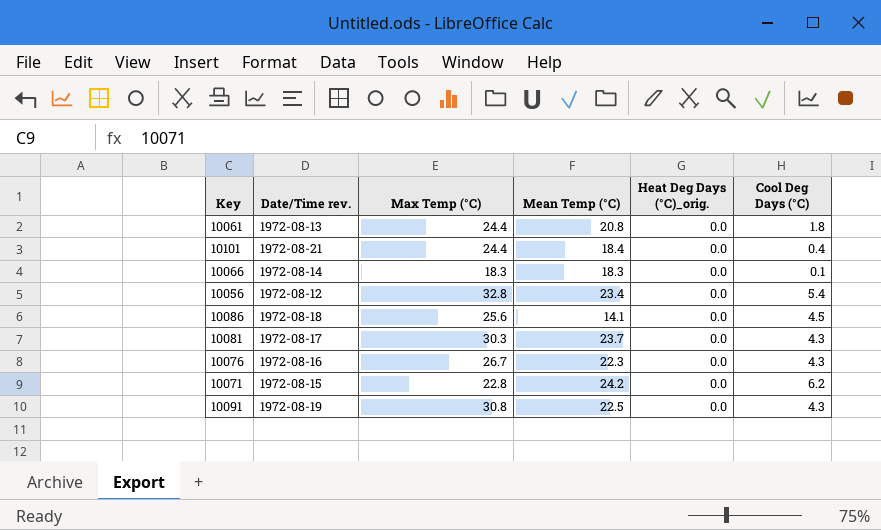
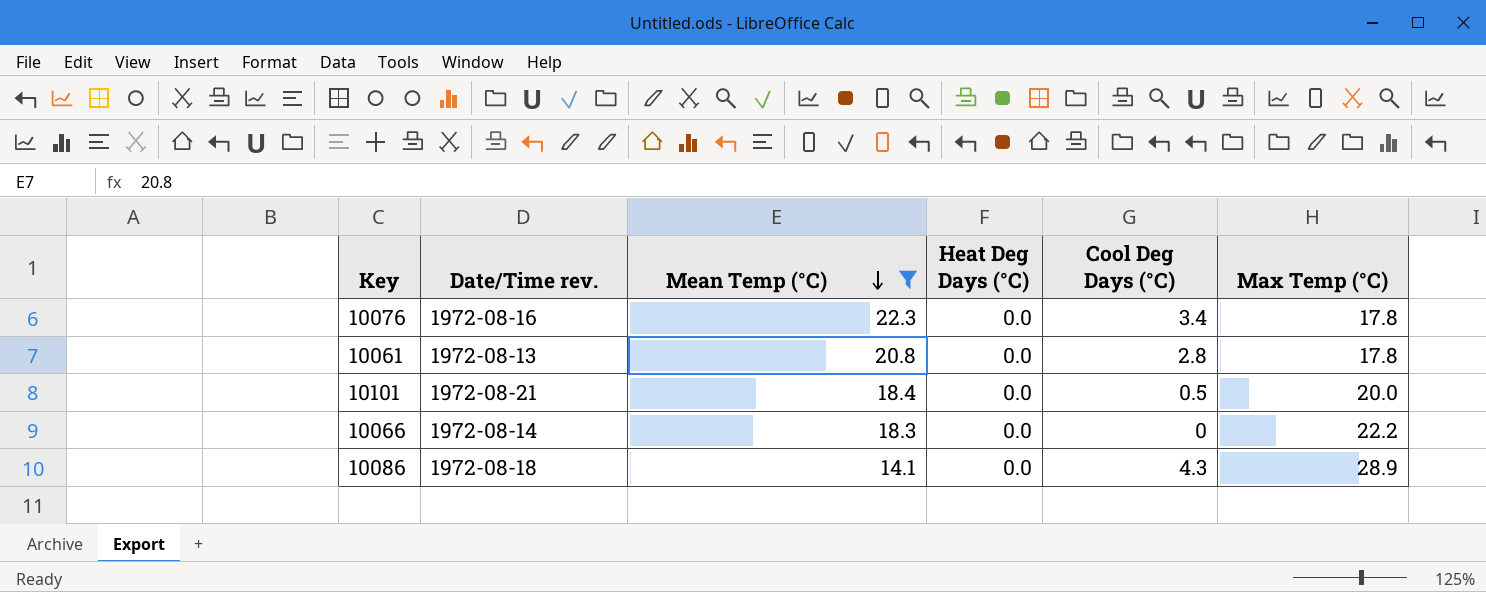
filter: none -> Mean Temp (°C) <= 22.3
row order: none -> Mean Temp (°C) descending
column name: Heat Deg Days (°C)_orig. -> Heat Deg Days (°C)
column Max Temp (°C) | position: 3 -> 6
10076 | Cool Deg Days (°C): 4.3 -> 3.4
10076 | Max Temp (°C): 26.7 -> 17.8
10061 | Cool Deg Days (°C): 1.8 -> 2.8
10061 | Max Temp (°C): 24.4 -> 17.8
10101 | Cool Deg Days (°C): 0.4 -> 0.5
10101 | Max Temp (°C): 24.4 -> 20.0
10066 | Cool Deg Days (°C): 0.1 -> 0
10066 | Max Temp (°C): 18.3 -> 22.2
10086 | Cool Deg Days (°C): 4.5 -> 4.3
10086 | Max Temp (°C): 25.6 -> 28.9

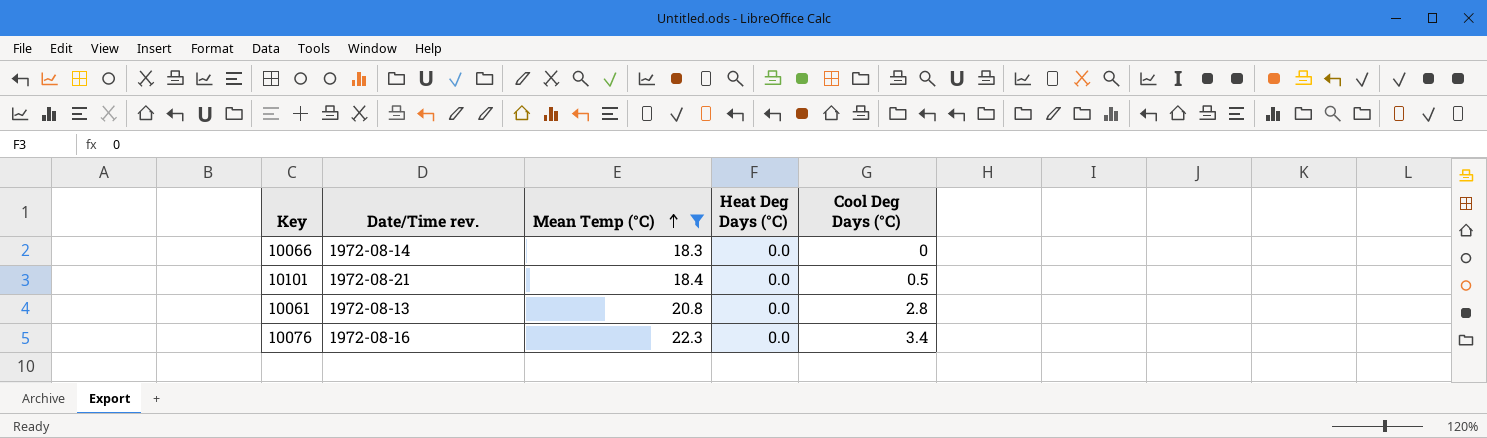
row order: Mean Temp (°C) descending -> Mean Temp (°C) ascending
column Max Temp (°C) | position: 6 -> none
row 10086: 1972-08-18 | 14.1 | 0.0 | 4.3 | 28.9 -> none

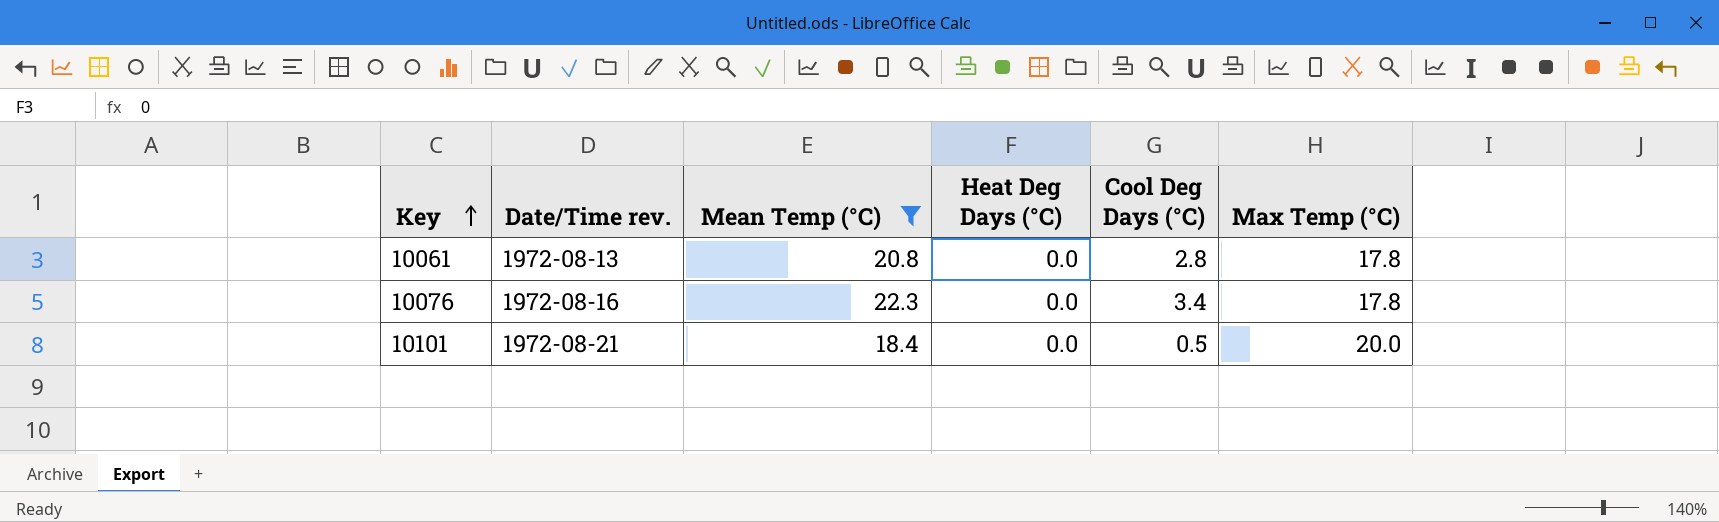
row order: Mean Temp (°C) ascending -> Key ascending
column Max Temp (°C) | position: none -> 6
row 10066: 1972-08-14 | 18.3 | 0.0 | 0 -> none

